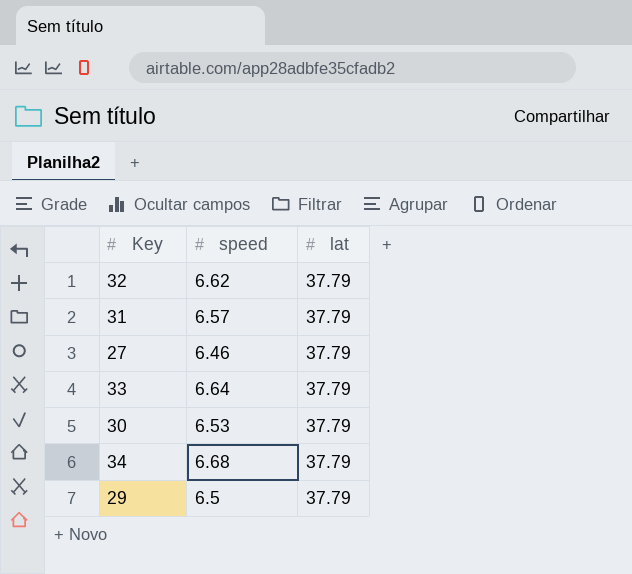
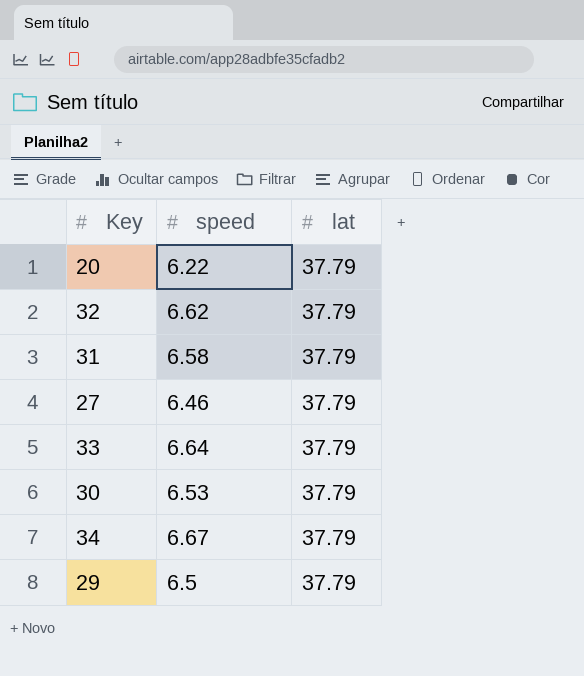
row 20: none -> 6.22 | 37.79
31 | speed: 6.57 -> 6.58
34 | speed: 6.68 -> 6.67

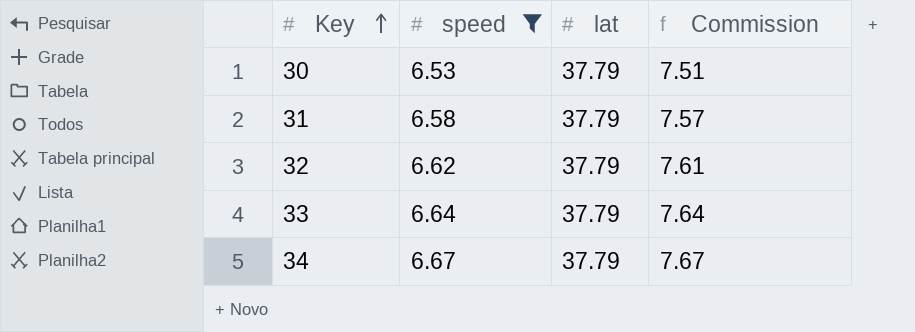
filter: none -> speed >= 6.53
row order: none -> Key ascending
column Commission | formula: none -> [speed] * 1.15

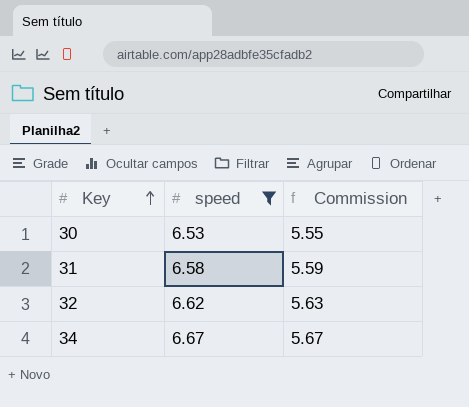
column lat | position: 3 -> none
column Commission | formula: [speed] * 1.15 -> [speed] * 0.85
row 33: 6.64 | 37.79 | 7.64 -> none

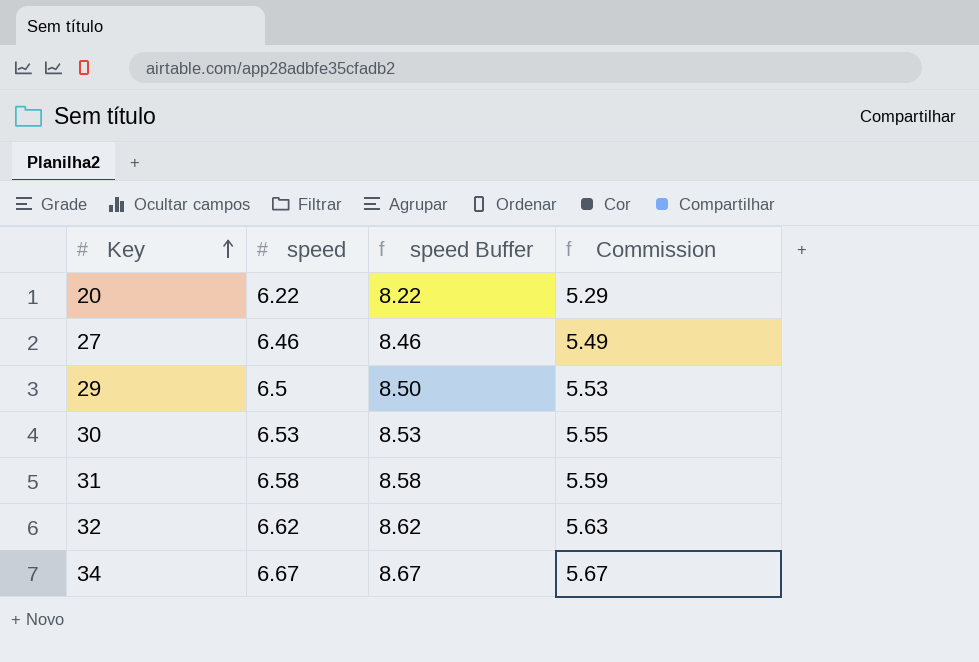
filter: speed >= 6.53 -> none
column speed Buffer | formula: none -> [speed] + 2

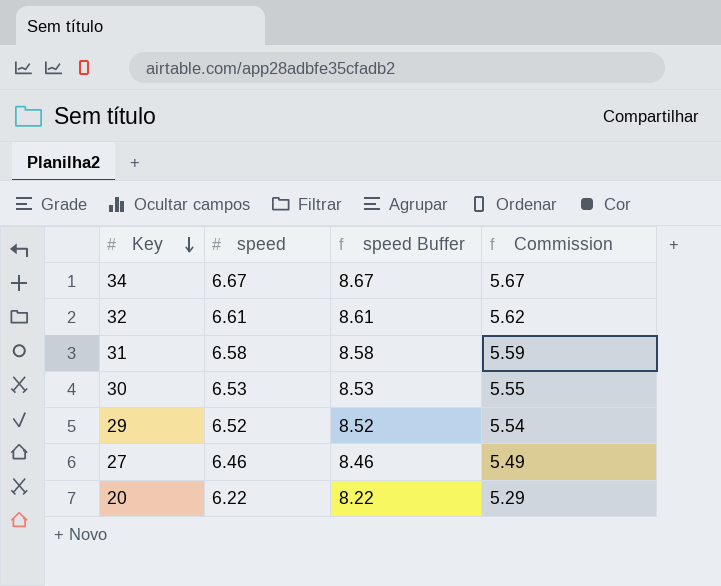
row order: Key ascending -> Key descending
32 | speed: 6.62 -> 6.61
32 | speed Buffer: 8.62 -> 8.61
32 | Commission: 5.63 -> 5.62
29 | speed: 6.5 -> 6.52
29 | speed Buffer: 8.50 -> 8.52
29 | Commission: 5.53 -> 5.54

